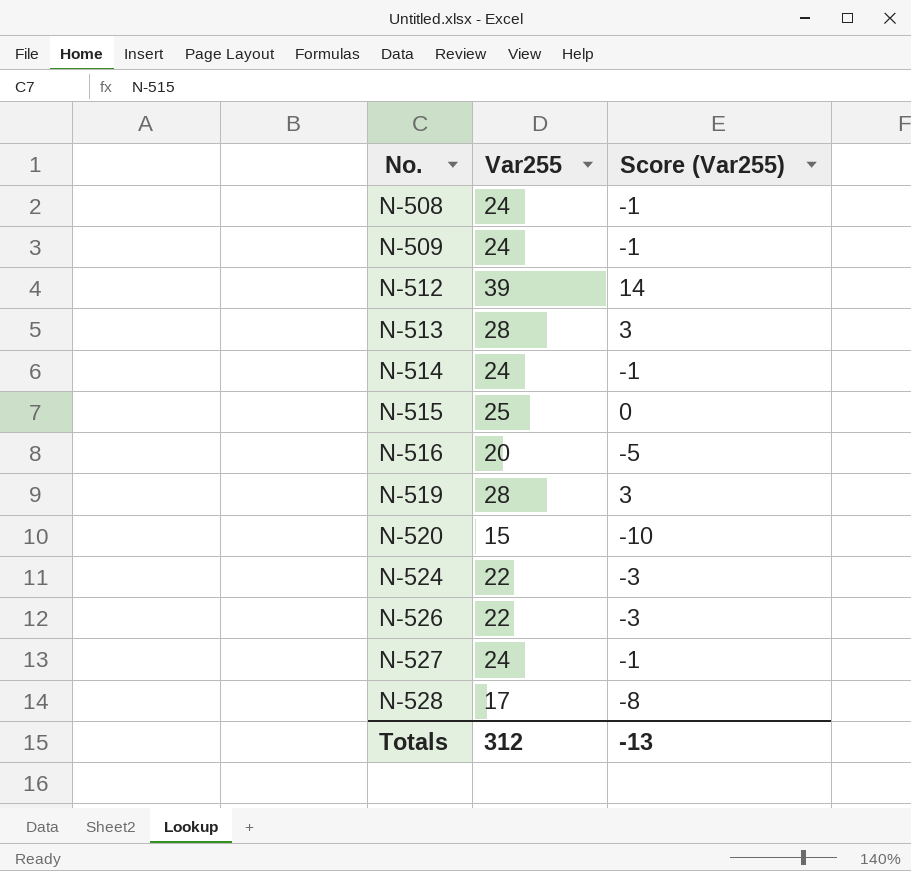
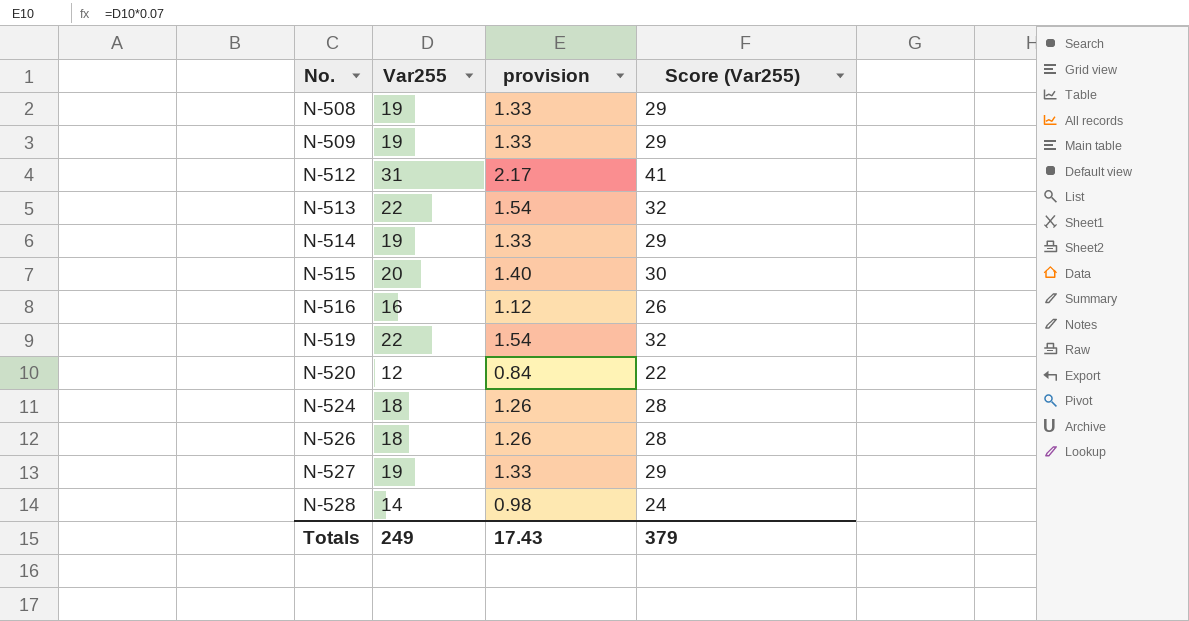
column provision | formula: none -> [Var255] * 0.07
column Score (Var255) | formula: [Var255] - 25 -> [Var255] + 10
N-508 | Var255: 24 -> 19
N-509 | Var255: 24 -> 19
N-512 | Var255: 39 -> 31
N-513 | Var255: 28 -> 22
N-514 | Var255: 24 -> 19
N-515 | Var255: 25 -> 20
N-516 | Var255: 20 -> 16
N-519 | Var255: 28 -> 22
N-520 | Var255: 15 -> 12
N-524 | Var255: 22 -> 18
N-526 | Var255: 22 -> 18
N-527 | Var255: 24 -> 19
N-528 | Var255: 17 -> 14
Totals | Var255: 312 -> 249
Totals | Score (Var255): -13 -> 379

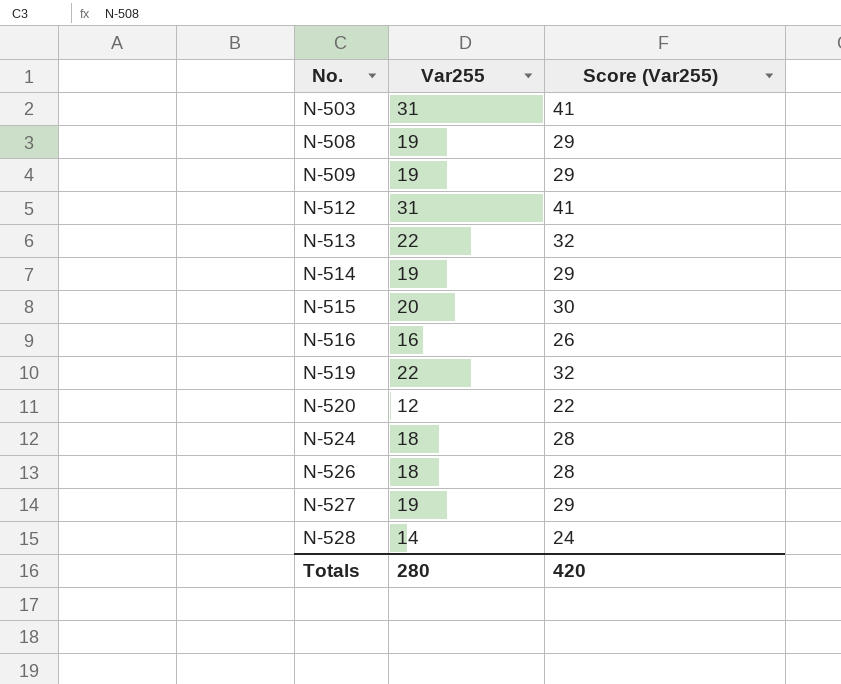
column provision | formula: [Var255] * 0.07 -> none
row N-503: none -> 31 | 41
Totals | Var255: 249 -> 280
Totals | Score (Var255): 379 -> 420

